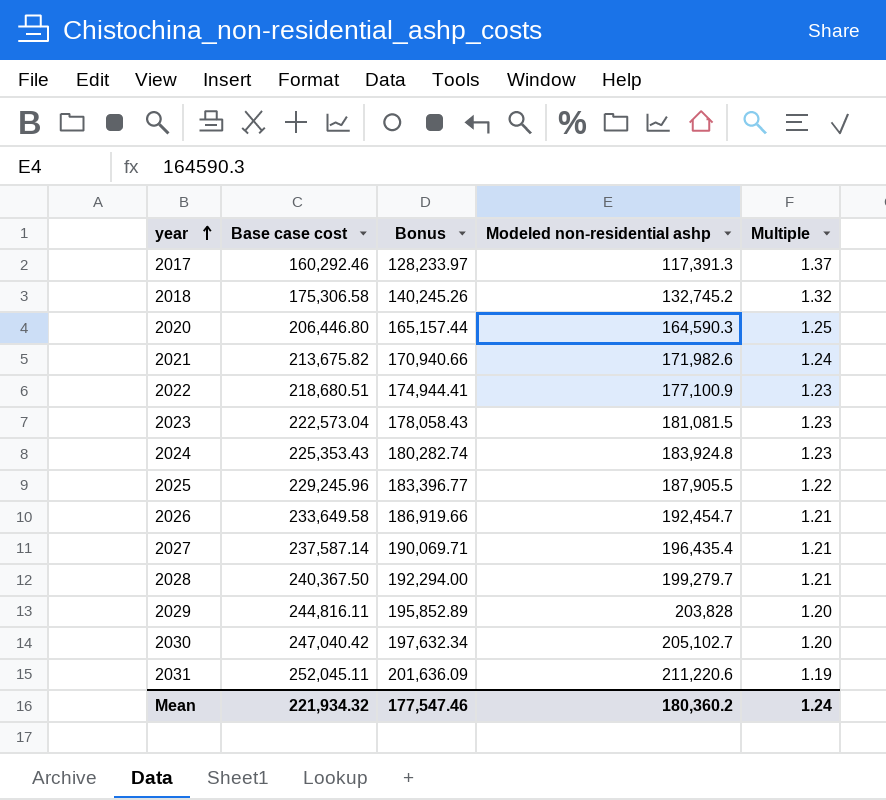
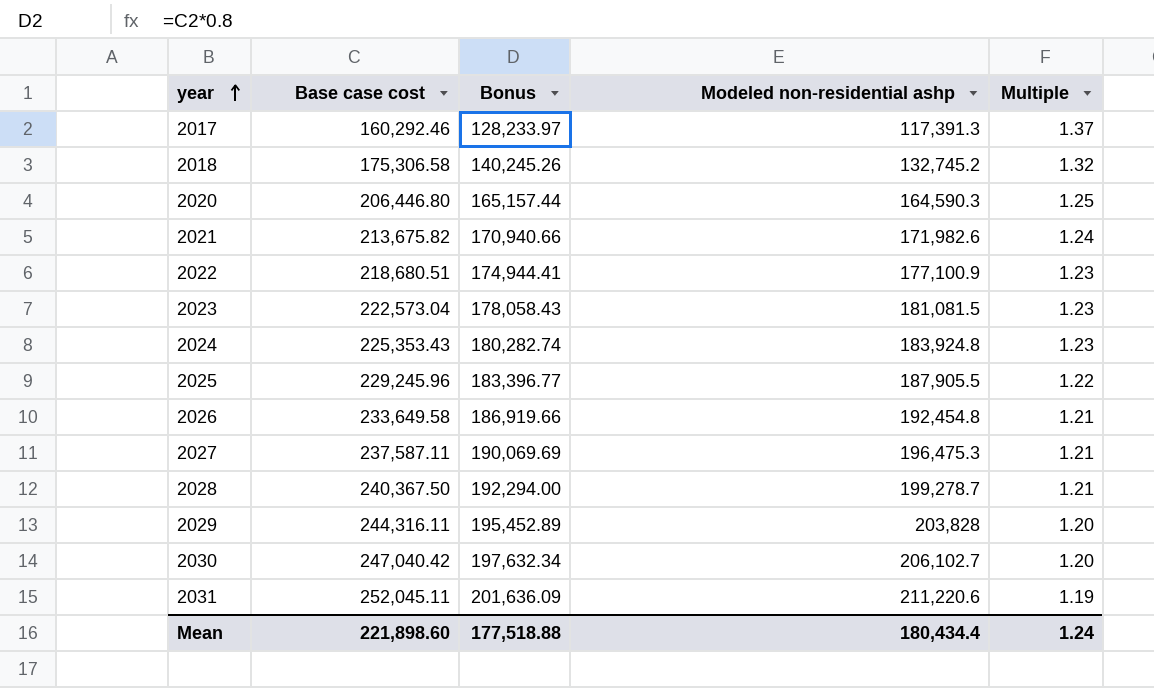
2026 | Modeled non-residential ashp: 192,454.7 -> 192,454.8
2027 | Base case cost: 237,587.14 -> 237,587.11
2027 | Bonus: 190,069.71 -> 190,069.69
2027 | Modeled non-residential ashp: 196,435.4 -> 196,475.3
2028 | Modeled non-residential ashp: 199,279.7 -> 199,278.7
2029 | Base case cost: 244,816.11 -> 244,316.11
2029 | Bonus: 195,852.89 -> 195,452.89
2030 | Modeled non-residential ashp: 205,102.7 -> 206,102.7
Mean | Base case cost: 221,934.32 -> 221,898.60
Mean | Bonus: 177,547.46 -> 177,518.88
Mean | Modeled non-residential ashp: 180,360.2 -> 180,434.4

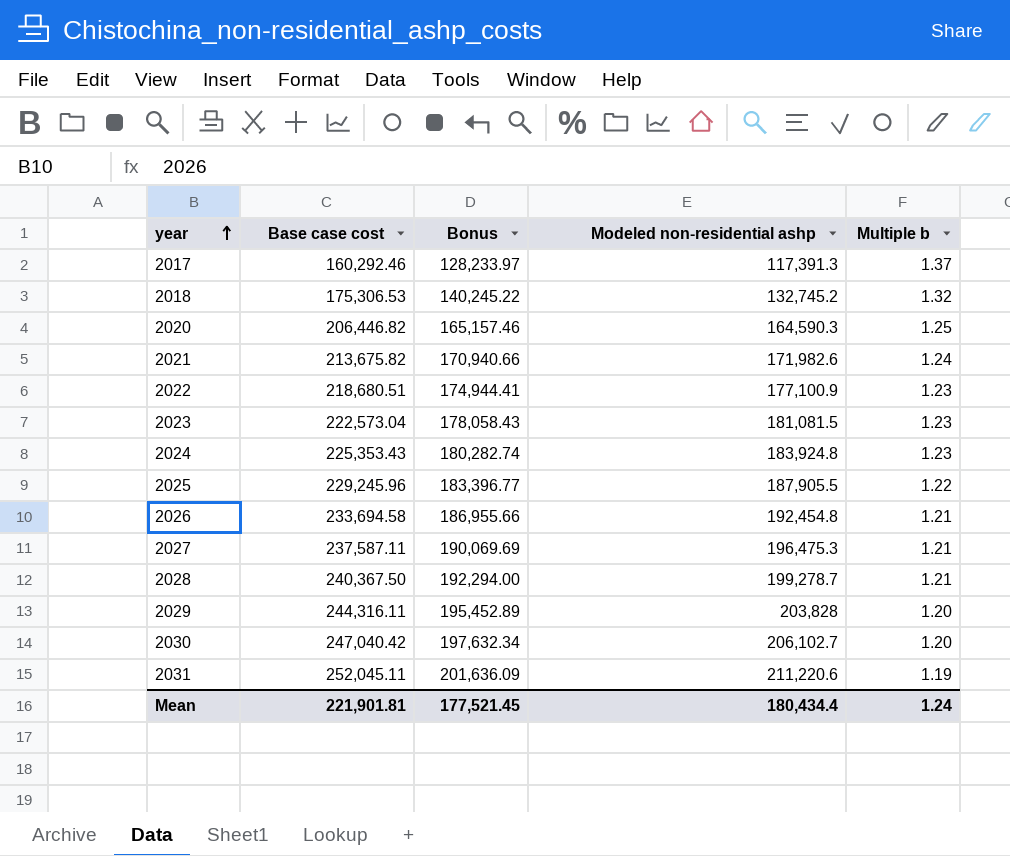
column name: Multiple -> Multiple b
2018 | Base case cost: 175,306.58 -> 175,306.53
2018 | Bonus: 140,245.26 -> 140,245.22
2020 | Base case cost: 206,446.80 -> 206,446.82
2020 | Bonus: 165,157.44 -> 165,157.46
2026 | Base case cost: 233,649.58 -> 233,694.58
2026 | Bonus: 186,919.66 -> 186,955.66
Mean | Base case cost: 221,898.60 -> 221,901.81
Mean | Bonus: 177,518.88 -> 177,521.45

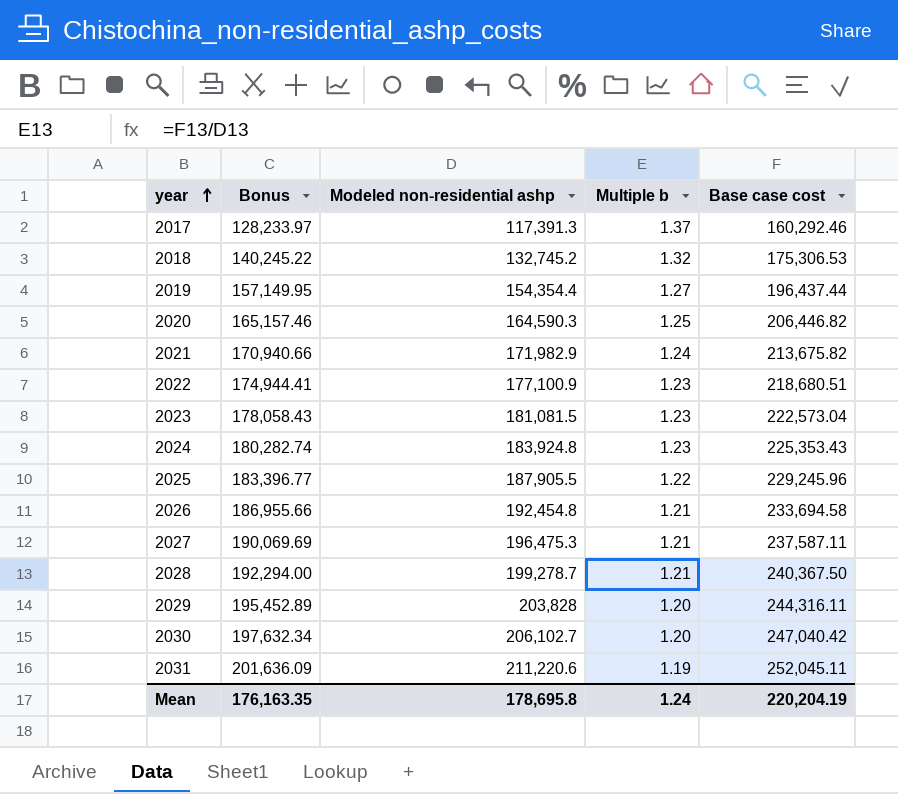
column Base case cost | position: 2 -> 5
row 2019: none -> 157,149.95 | 154,354.4 | 1.27 | 196,437.44
2021 | Modeled non-residential ashp: 171,982.6 -> 171,982.9
Mean | Bonus: 177,521.45 -> 176,163.35
Mean | Modeled non-residential ashp: 180,434.4 -> 178,695.8
Mean | Base case cost: 221,901.81 -> 220,204.19

